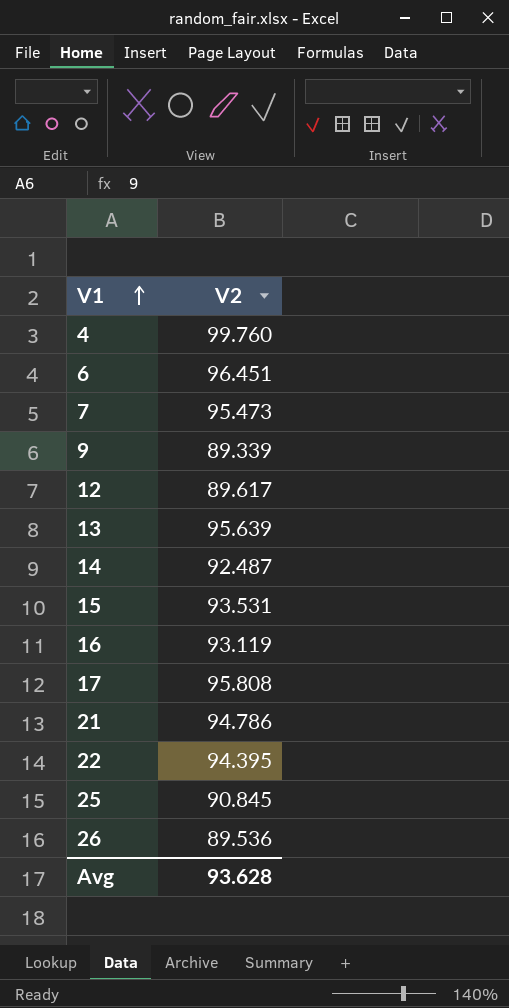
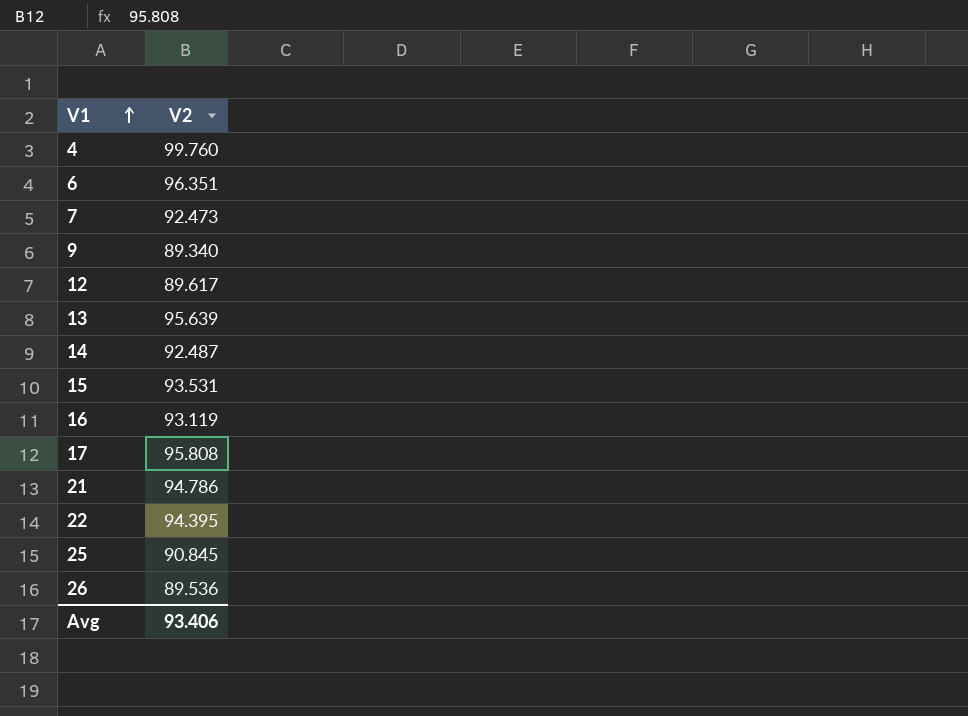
6 | V2: 96.451 -> 96.351
7 | V2: 95.473 -> 92.473
9 | V2: 89.339 -> 89.340
Avg | V2: 93.628 -> 93.406

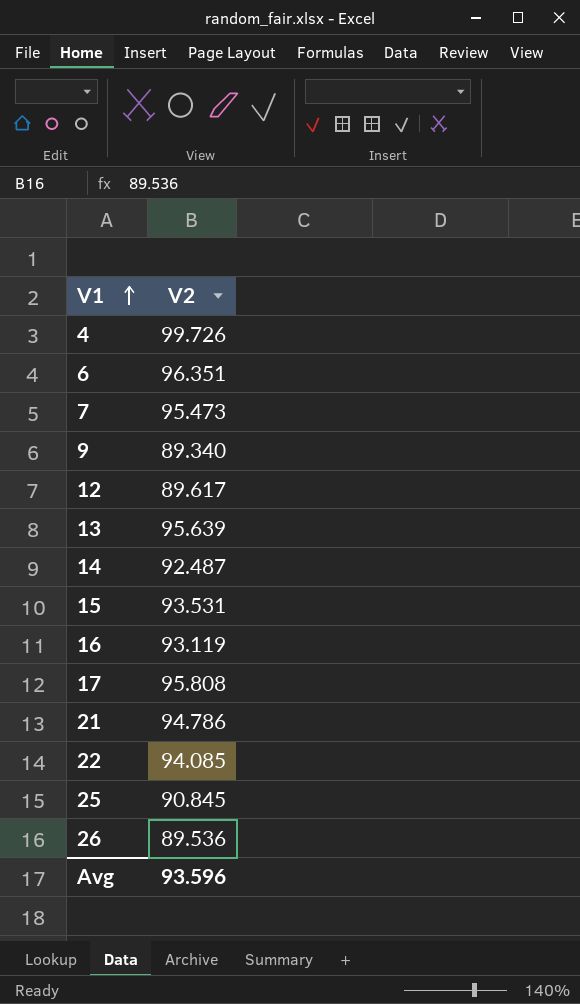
4 | V2: 99.760 -> 99.726
7 | V2: 92.473 -> 95.473
22 | V2: 94.395 -> 94.085
Avg | V2: 93.406 -> 93.596

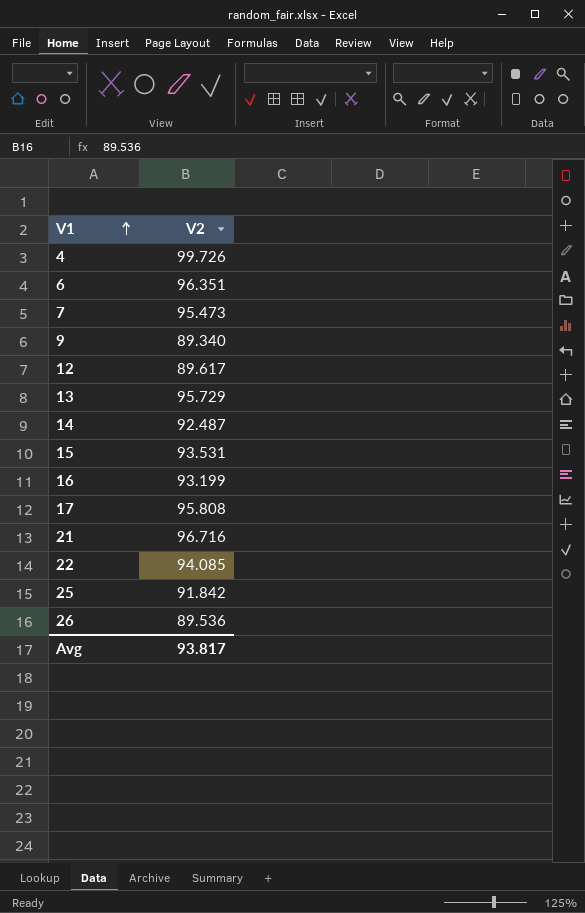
13 | V2: 95.639 -> 95.729
16 | V2: 93.119 -> 93.199
21 | V2: 94.786 -> 96.716
25 | V2: 90.845 -> 91.842
Avg | V2: 93.596 -> 93.817

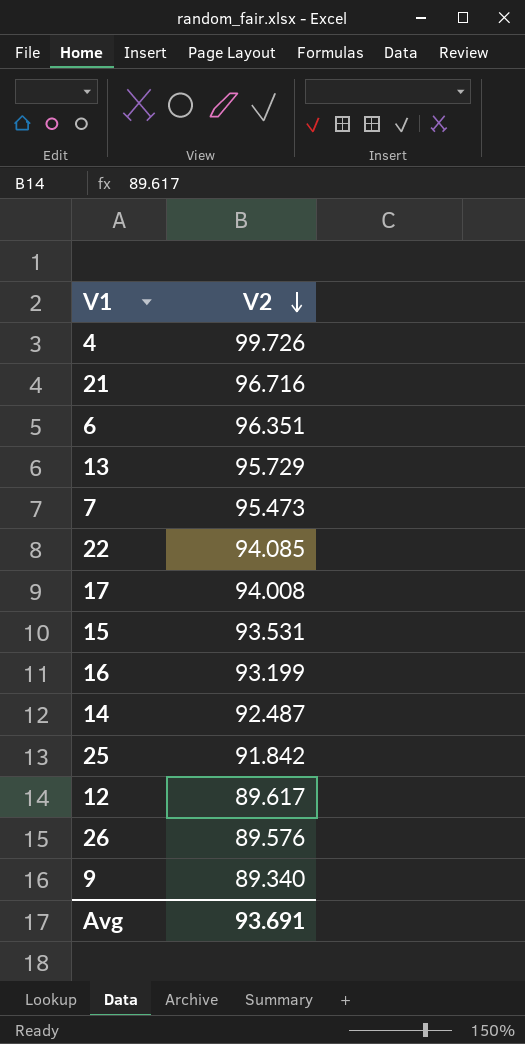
row order: V1 ascending -> V2 descending
17 | V2: 95.808 -> 94.008
26 | V2: 89.536 -> 89.576
Avg | V2: 93.817 -> 93.691

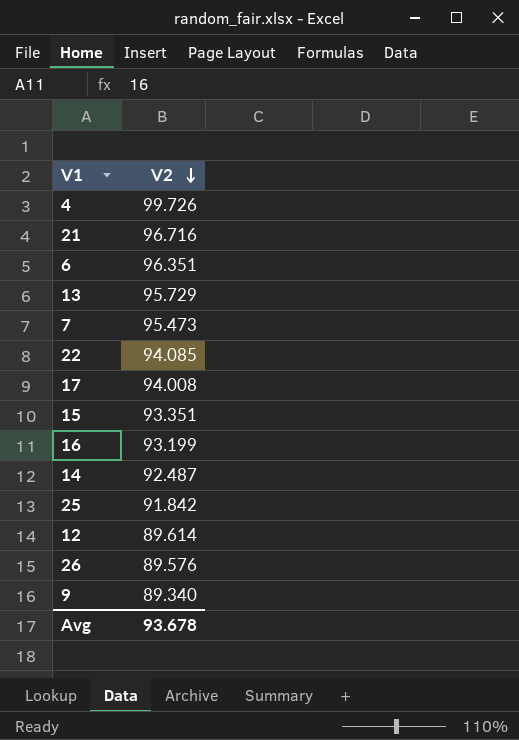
15 | V2: 93.531 -> 93.351
12 | V2: 89.617 -> 89.614
Avg | V2: 93.691 -> 93.678

